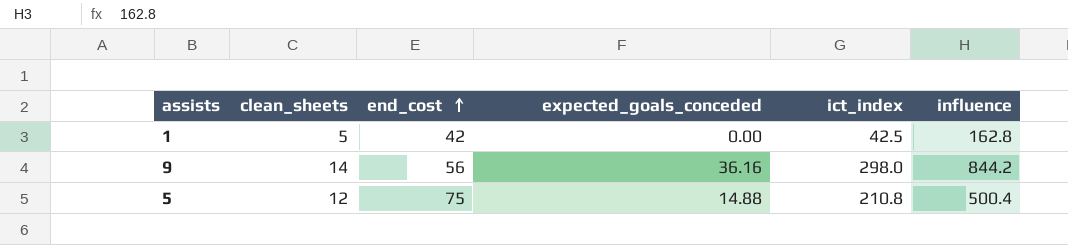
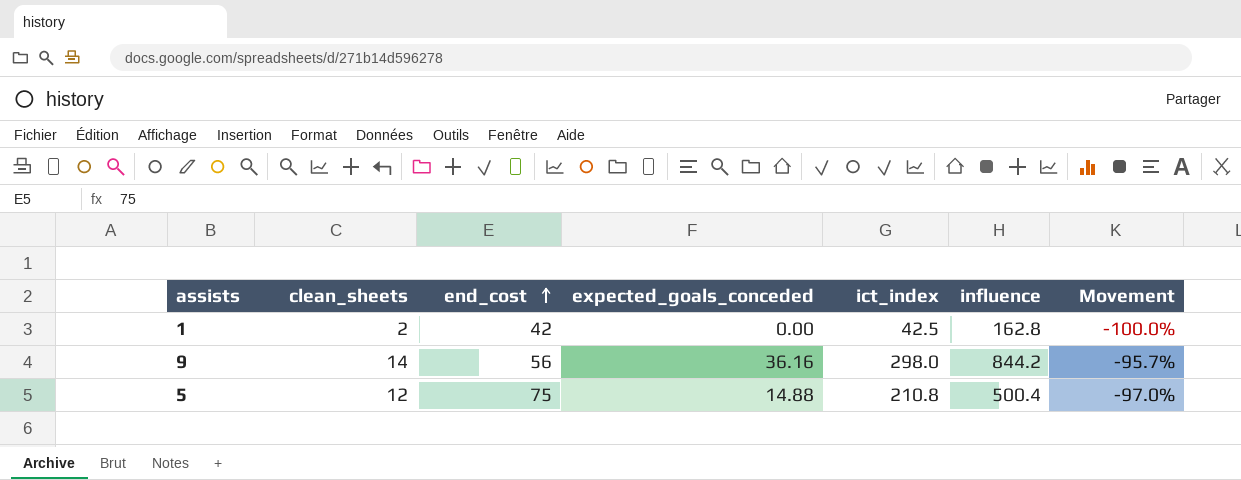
column Movement | formula: none -> ([expected_goals_conceded] - [influence]) / [influence]
1 | clean_sheets: 5 -> 2

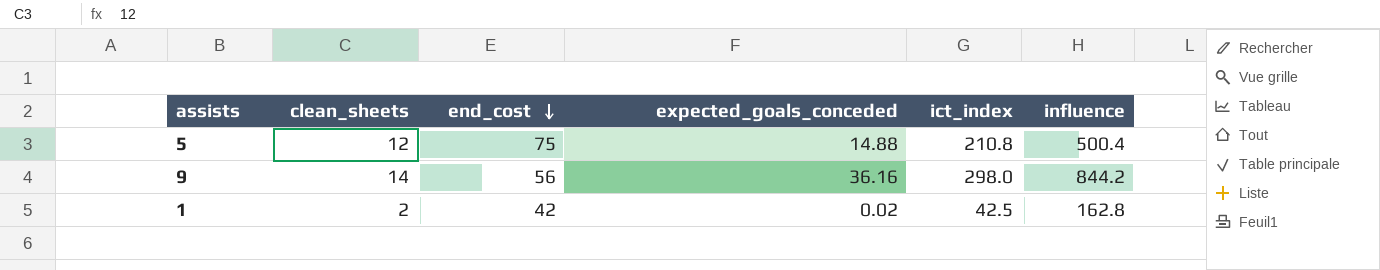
row order: end_cost ascending -> end_cost descending
column Movement | formula: ([expected_goals_conceded] - [influence]) / [influence] -> none
1 | expected_goals_conceded: 0.00 -> 0.02

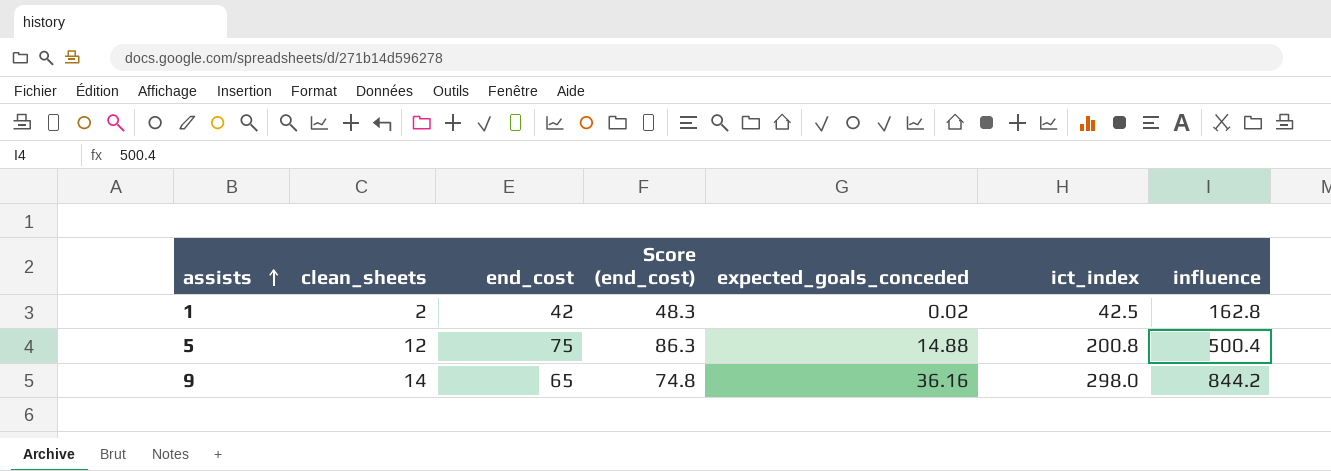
row order: end_cost descending -> assists ascending
column Score (end_cost) | formula: none -> [end_cost] * 1.15
5 | ict_index: 210.8 -> 200.8
9 | end_cost: 56 -> 65

